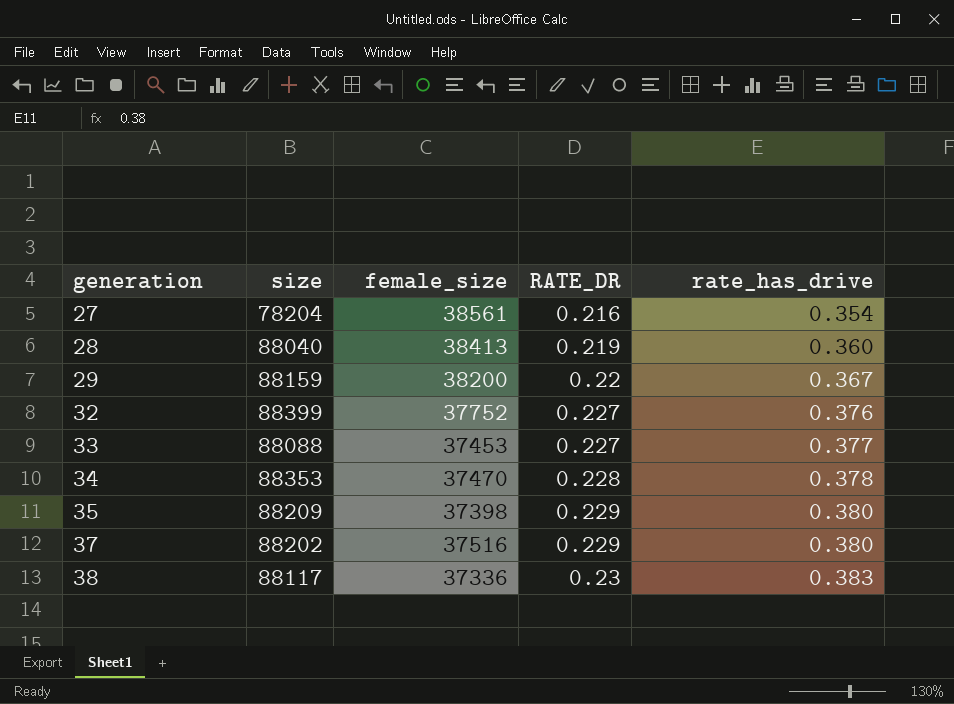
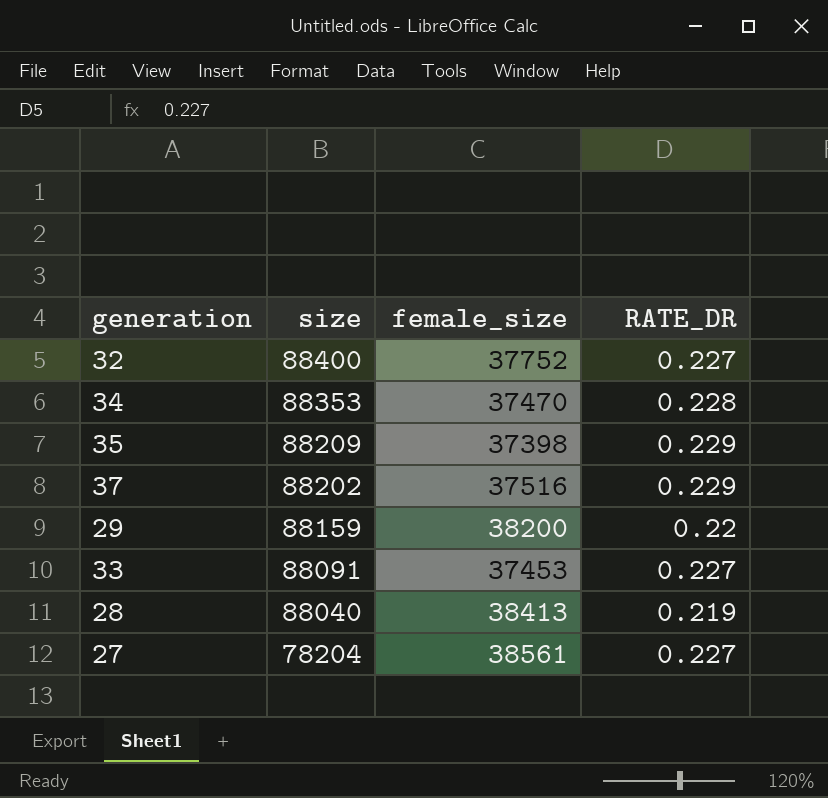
row order: generation ascending -> size descending
column rate_has_drive | position: 5 -> none
row 38: 88117 | 37336 | 0.23 | 0.383 -> none
32 | size: 88399 -> 88400
33 | size: 88088 -> 88091
27 | RATE_DR: 0.216 -> 0.227

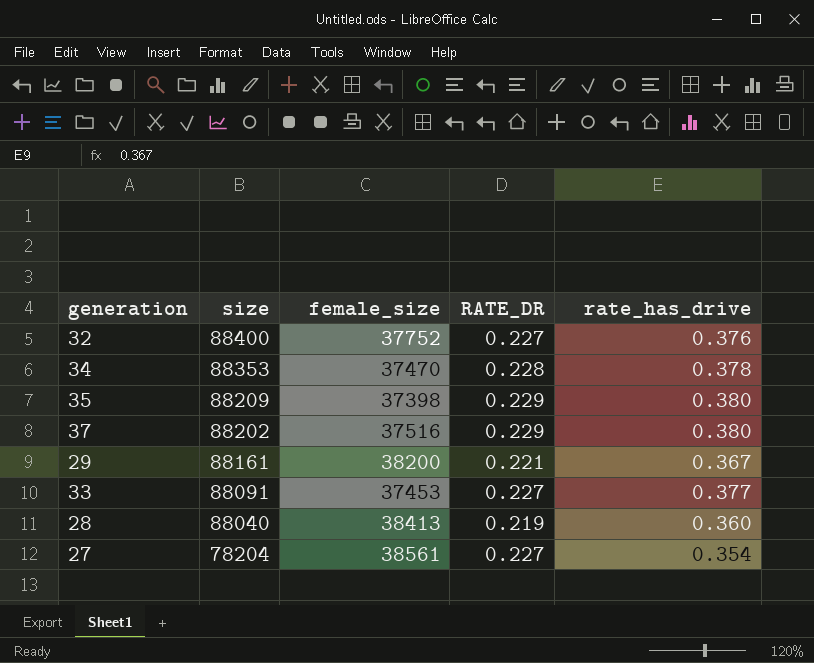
column rate_has_drive | position: none -> 5
29 | size: 88159 -> 88161
29 | RATE_DR: 0.22 -> 0.221

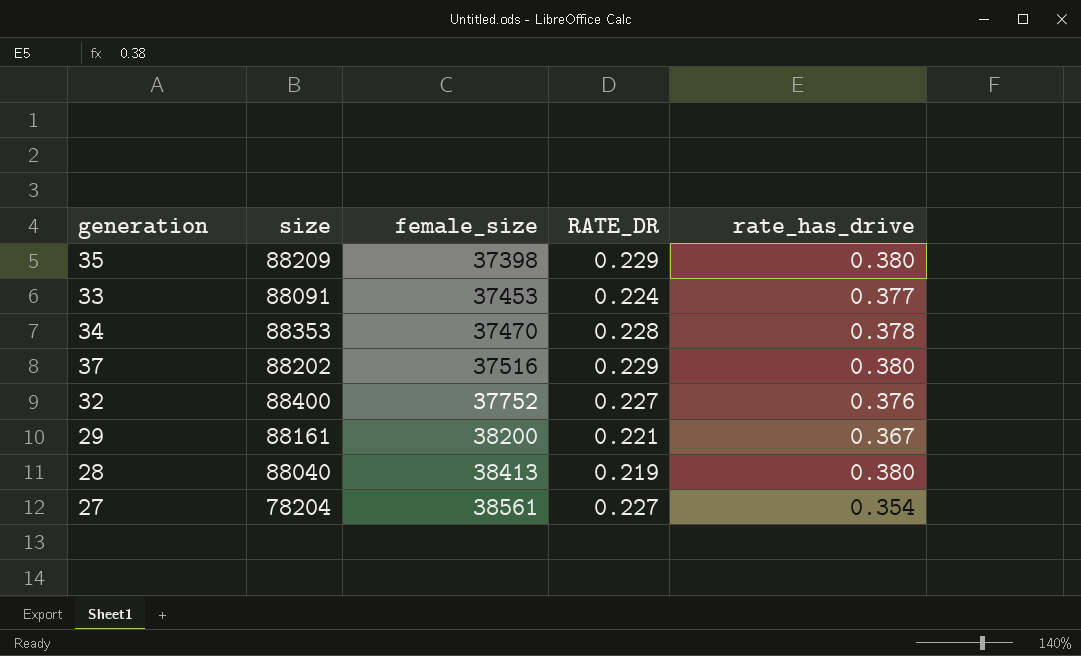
row order: size descending -> female_size ascending
33 | RATE_DR: 0.227 -> 0.224
28 | rate_has_drive: 0.360 -> 0.380

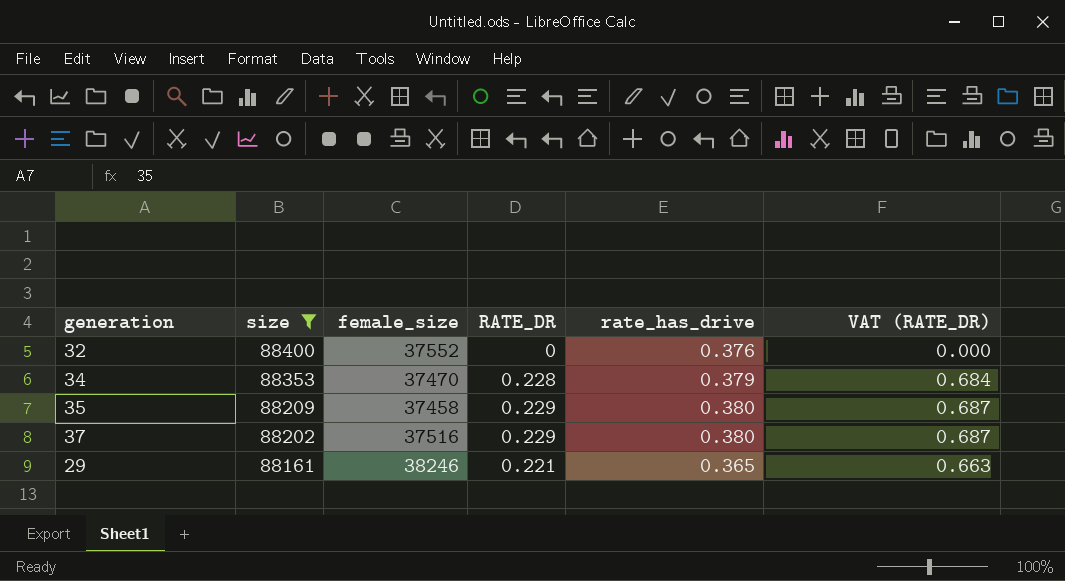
filter: none -> size >= 88161
row order: female_size ascending -> size descending
column VAT (RATE_DR) | formula: none -> [RATE_DR] * 3
32 | female_size: 37752 -> 37552
32 | RATE_DR: 0.227 -> 0
34 | rate_has_drive: 0.378 -> 0.379
35 | female_size: 37398 -> 37458
29 | female_size: 38200 -> 38246
29 | rate_has_drive: 0.367 -> 0.365

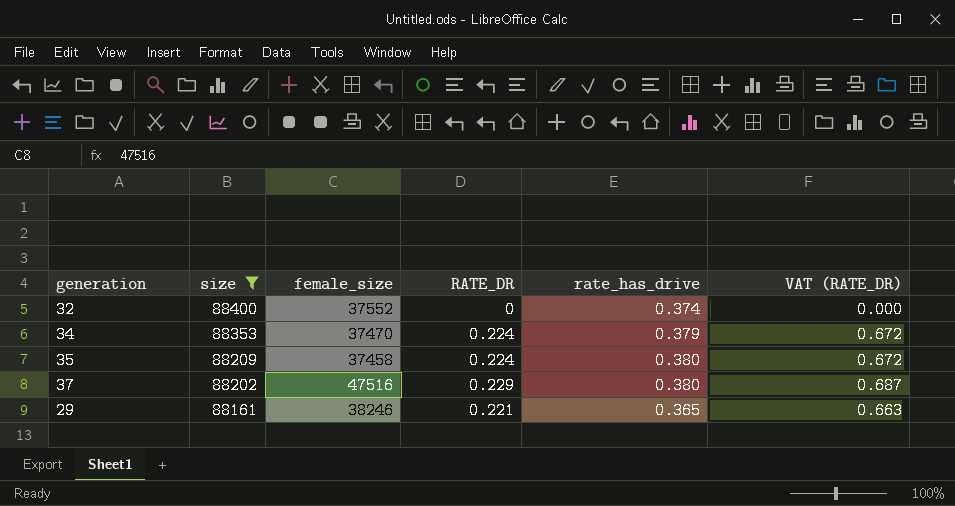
32 | rate_has_drive: 0.376 -> 0.374
34 | RATE_DR: 0.228 -> 0.224
34 | VAT (RATE_DR): 0.684 -> 0.672
35 | RATE_DR: 0.229 -> 0.224
35 | VAT (RATE_DR): 0.687 -> 0.672
37 | female_size: 37516 -> 47516

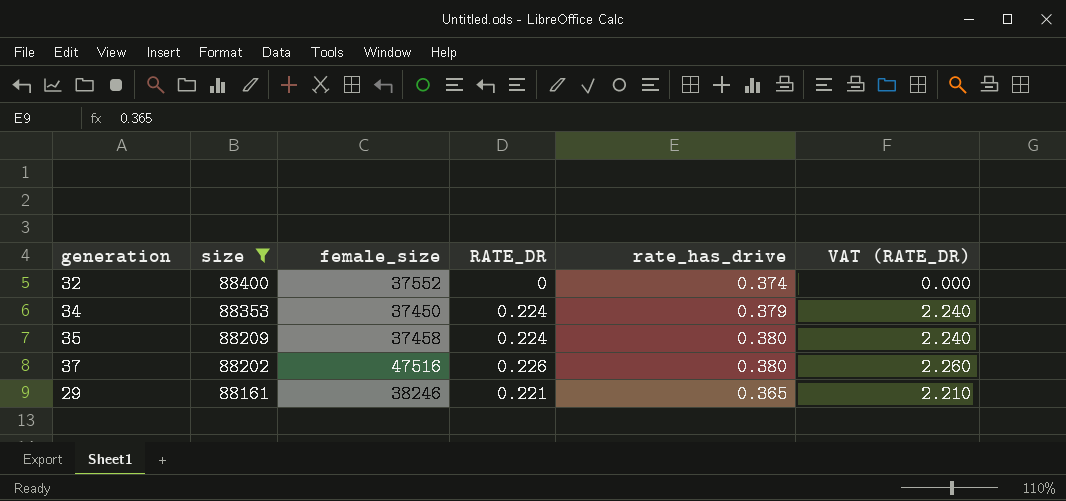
column VAT (RATE_DR) | formula: [RATE_DR] * 3 -> [RATE_DR] * 10
34 | female_size: 37470 -> 37450
37 | RATE_DR: 0.229 -> 0.226

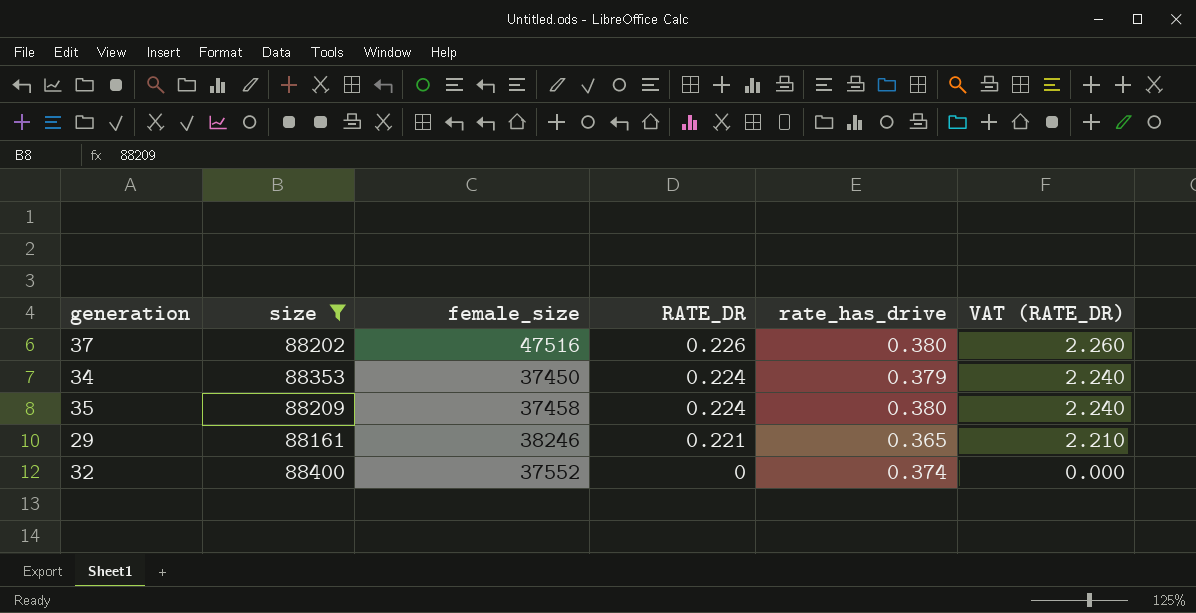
row order: size descending -> RATE_DR descending

